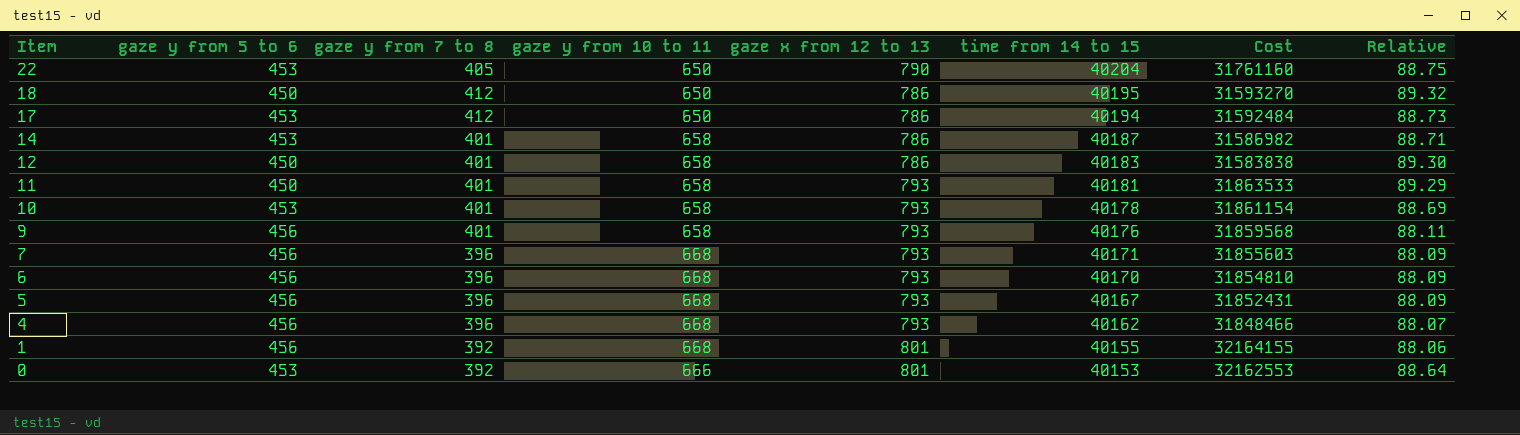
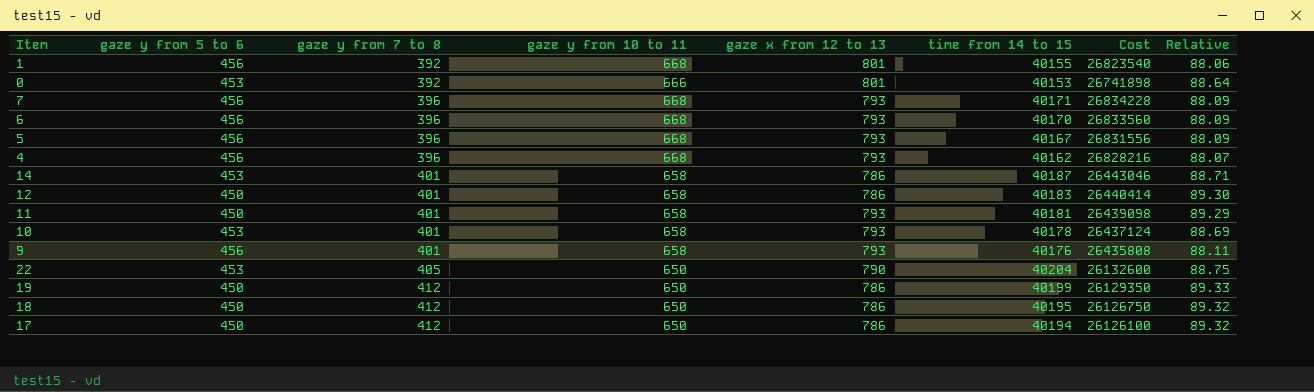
row order: Item descending -> gaze y from 7 to 8 ascending
column Cost | formula: [gaze x from 12 to 13] * [time from 14 to 15] -> [gaze y from 10 to 11] * [time from 14 to 15]
row 19: none -> 450 | 412 | 650 | 786 | 40199 | 26129350 | 89.33
17 | gaze y from 5 to 6: 453 -> 450
17 | Relative: 88.73 -> 89.32

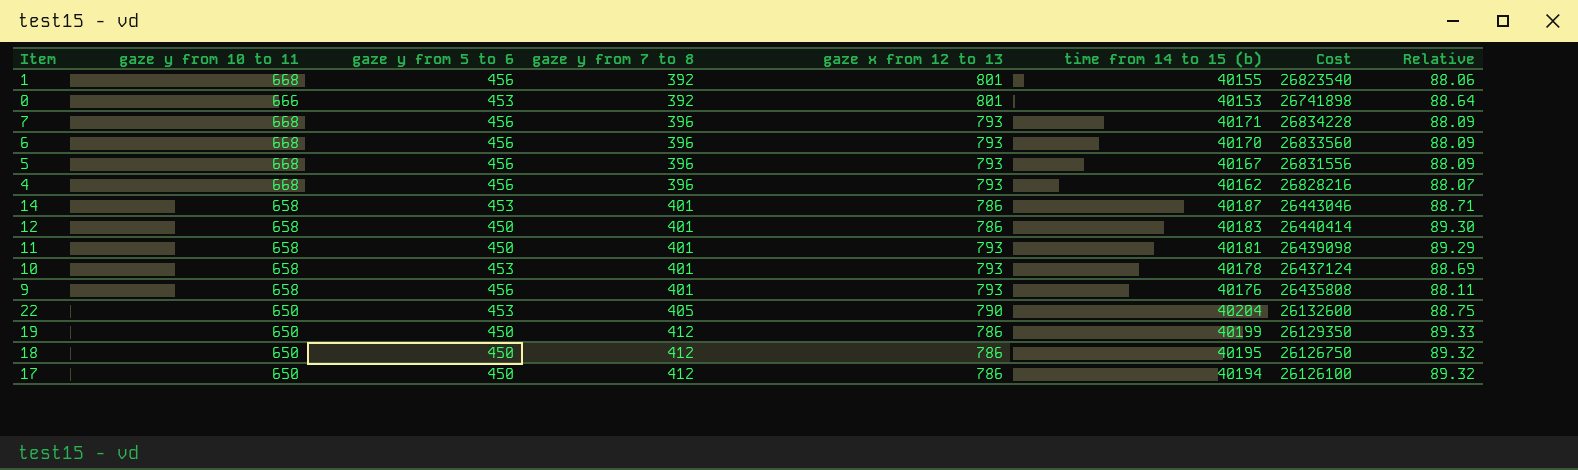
column gaze y from 10 to 11 | position: 4 -> 2
column name: time from 14 to 15 -> time from 14 to 15 (b)

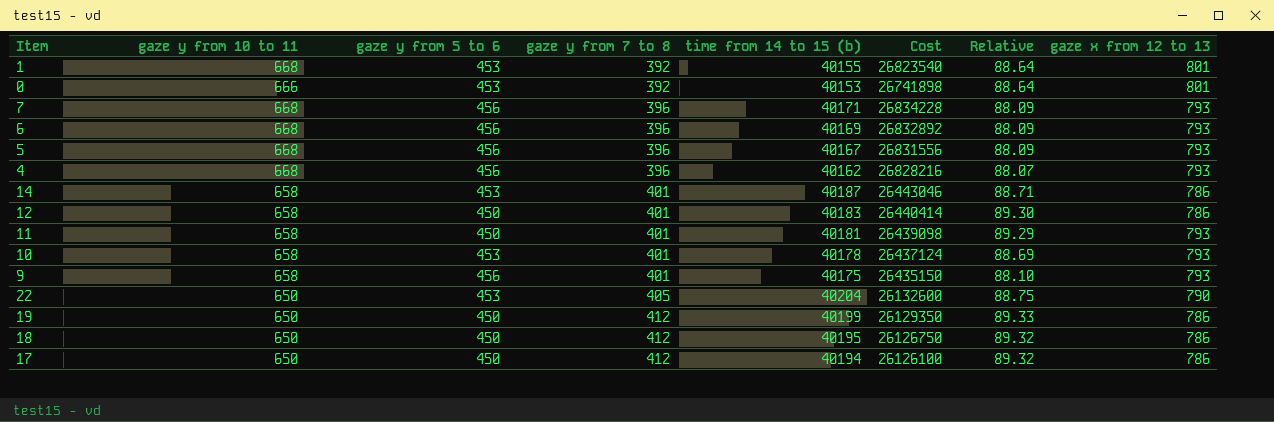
column gaze x from 12 to 13 | position: 5 -> 8
1 | gaze y from 5 to 6: 456 -> 453
1 | Relative: 88.06 -> 88.64
6 | time from 14 to 15 (b): 40170 -> 40169
6 | Cost: 26833560 -> 26832892
9 | time from 14 to 15 (b): 40176 -> 40175
9 | Cost: 26435808 -> 26435150
9 | Relative: 88.11 -> 88.10

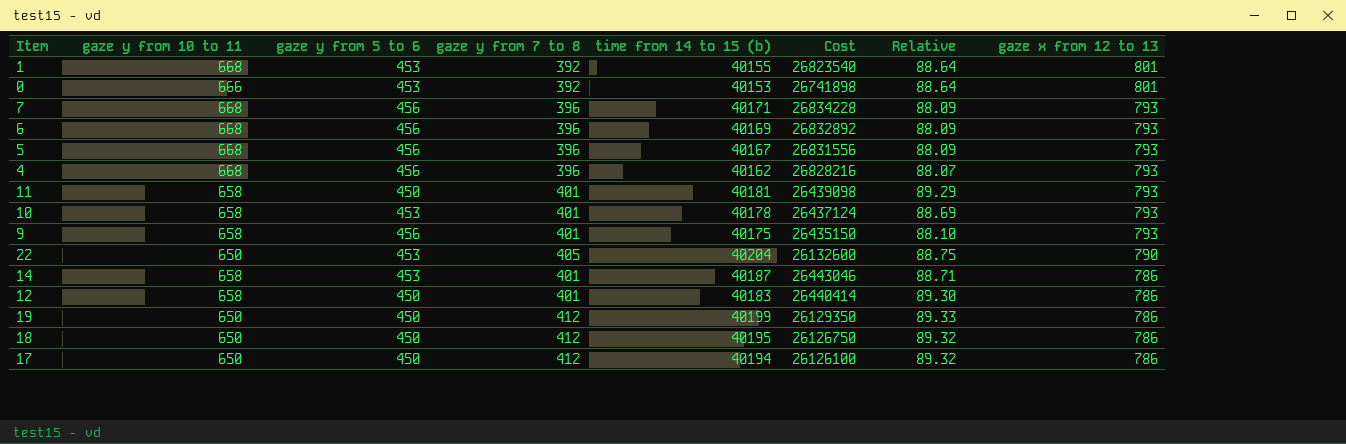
row order: gaze y from 7 to 8 ascending -> gaze x from 12 to 13 descending

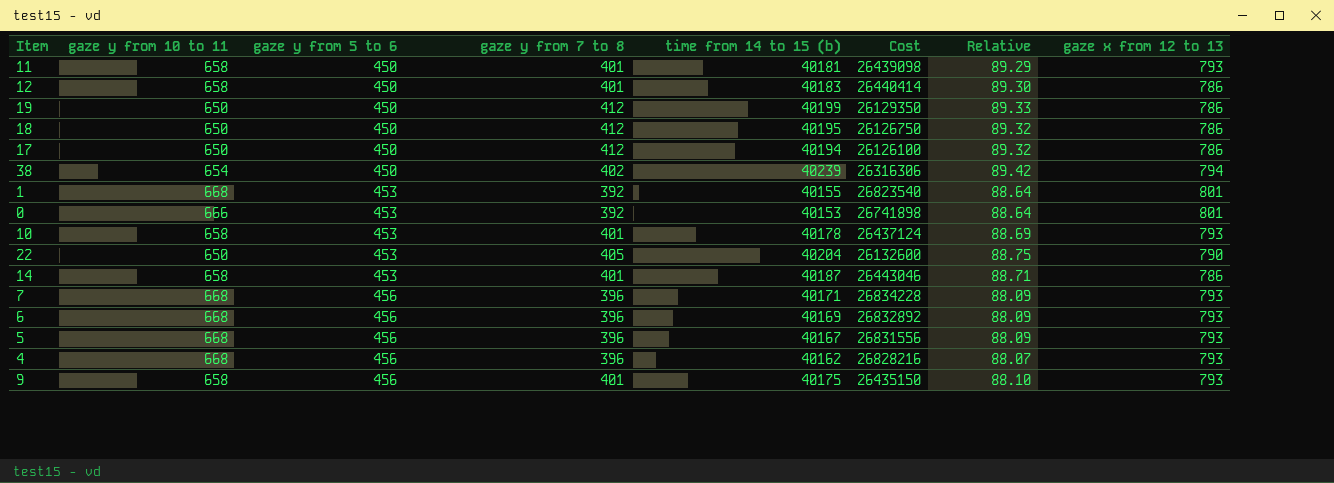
row order: gaze x from 12 to 13 descending -> gaze y from 5 to 6 ascending
row 38: none -> 654 | 450 | 402 | 40239 | 26316306 | 89.42 | 794

